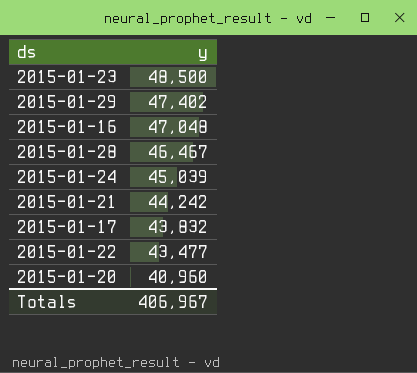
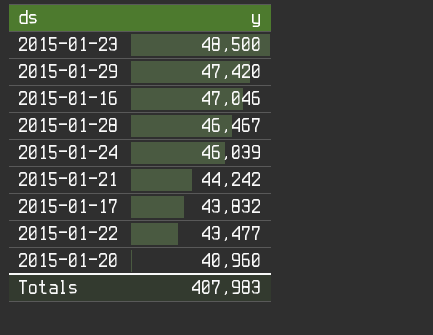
2015-01-29 | y: 47,402 -> 47,420
2015-01-16 | y: 47,048 -> 47,046
2015-01-24 | y: 45,039 -> 46,039
Totals | y: 406,967 -> 407,983

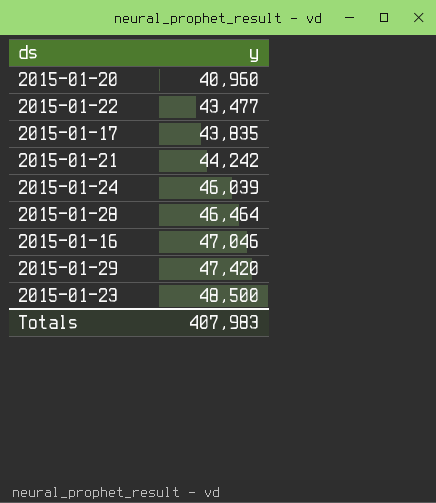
row order: y descending -> y ascending
2015-01-17 | y: 43,832 -> 43,835
2015-01-28 | y: 46,467 -> 46,464

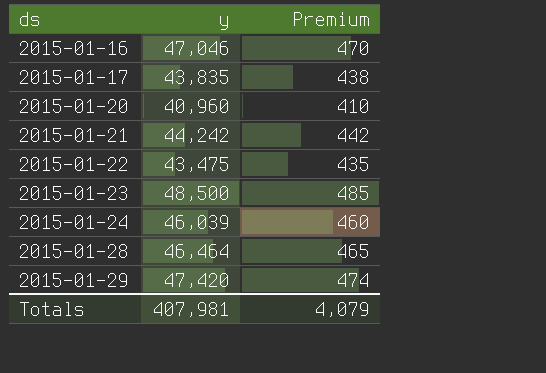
row order: y ascending -> ds ascending
column Premium | formula: none -> [y] * 0.01
2015-01-22 | y: 43,477 -> 43,475
Totals | y: 407,983 -> 407,981

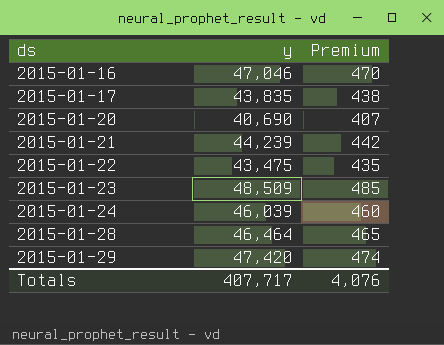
2015-01-20 | y: 40,960 -> 40,690
2015-01-20 | Premium: 410 -> 407
2015-01-21 | y: 44,242 -> 44,239
2015-01-23 | y: 48,500 -> 48,509
Totals | y: 407,981 -> 407,717
Totals | Premium: 4,079 -> 4,076

